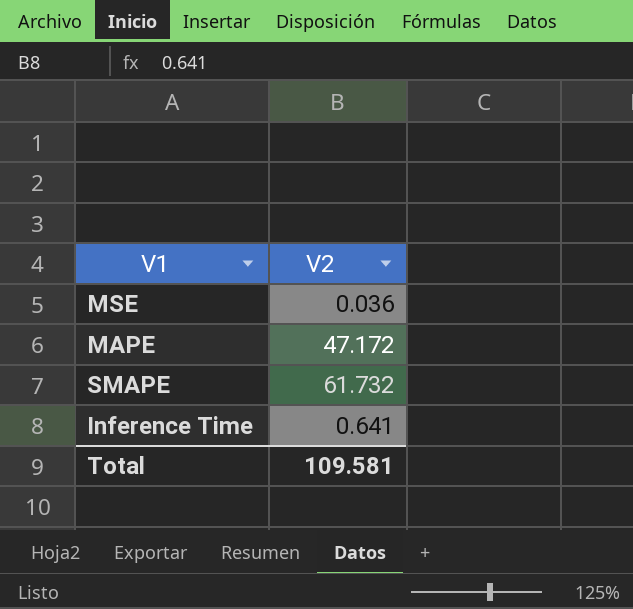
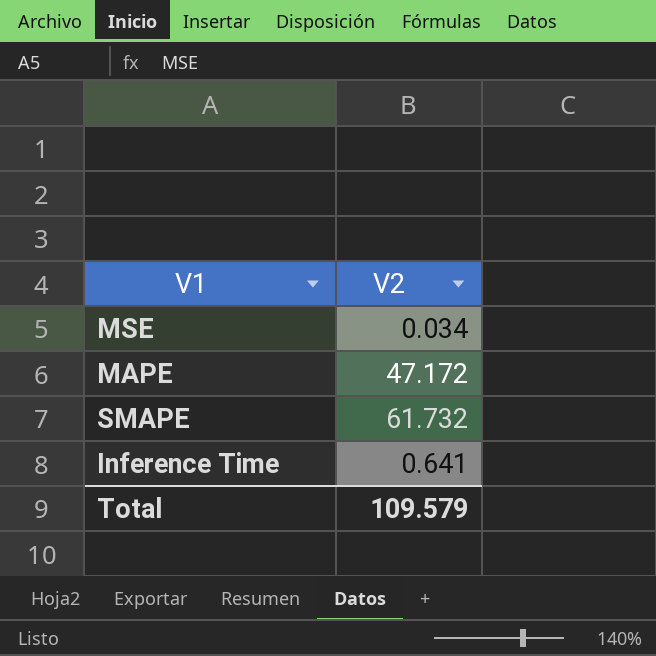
MSE | V2: 0.036 -> 0.034
Total | V2: 109.581 -> 109.579

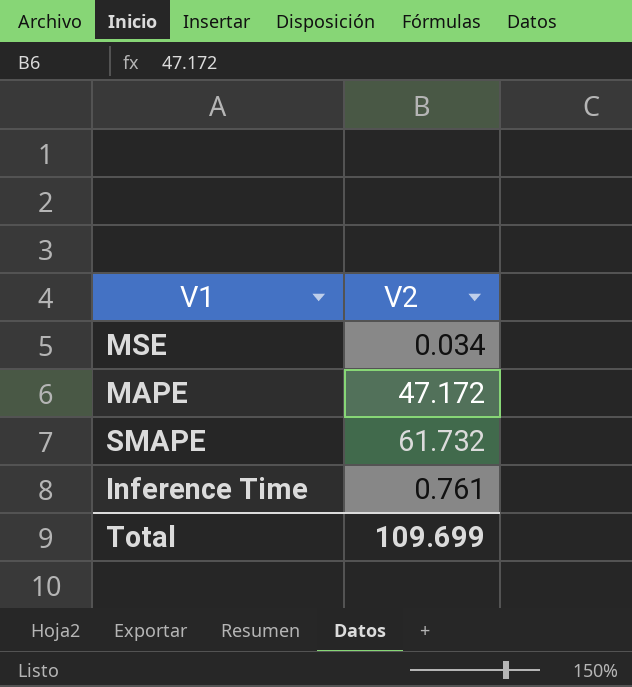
Inference Time | V2: 0.641 -> 0.761
Total | V2: 109.579 -> 109.699

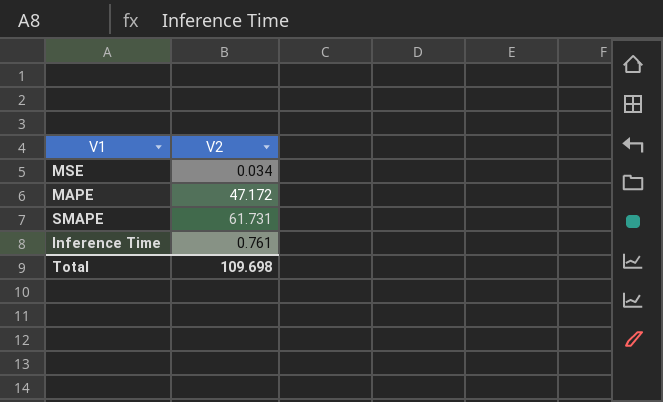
SMAPE | V2: 61.732 -> 61.731
Total | V2: 109.699 -> 109.698

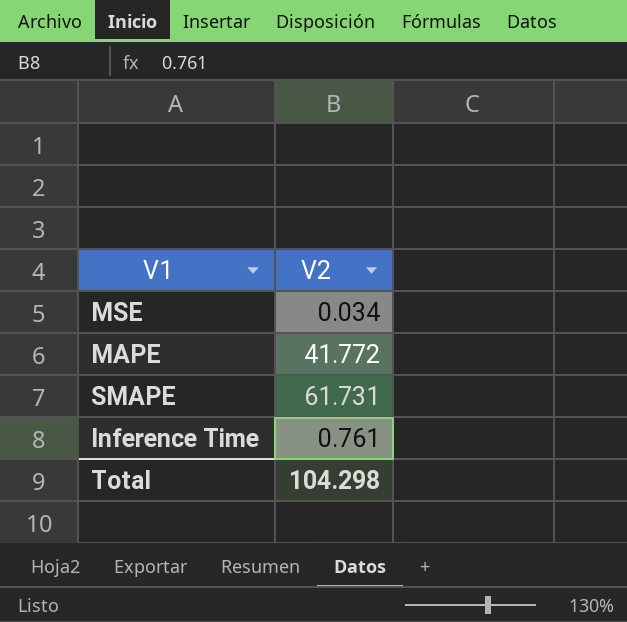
MAPE | V2: 47.172 -> 41.772
Total | V2: 109.698 -> 104.298

